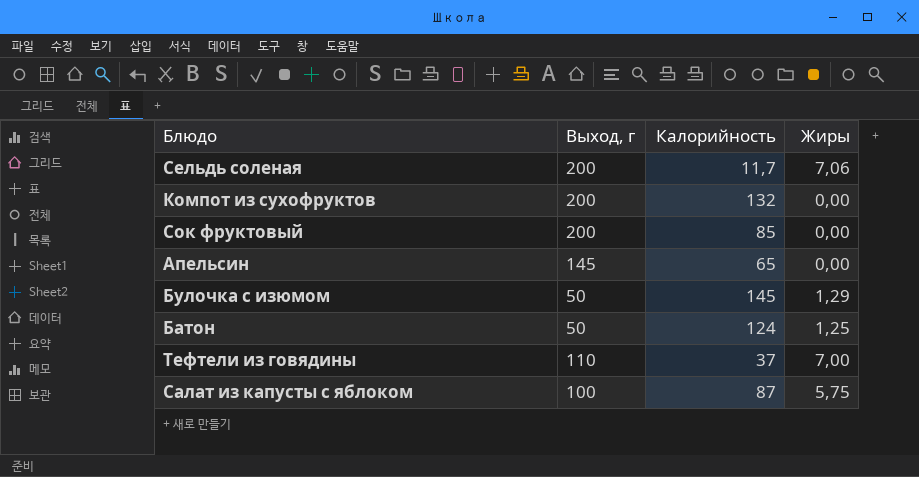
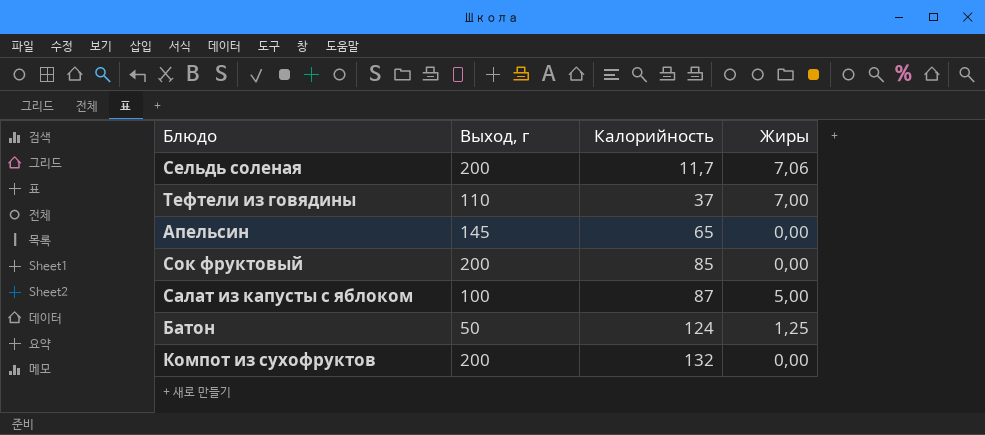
row order: none -> Калорийность ascending
row Булочка с изюмом: 50 | 145 | 1,29 -> none
Салат из капусты с яблоком | Жиры: 5,75 -> 5,00

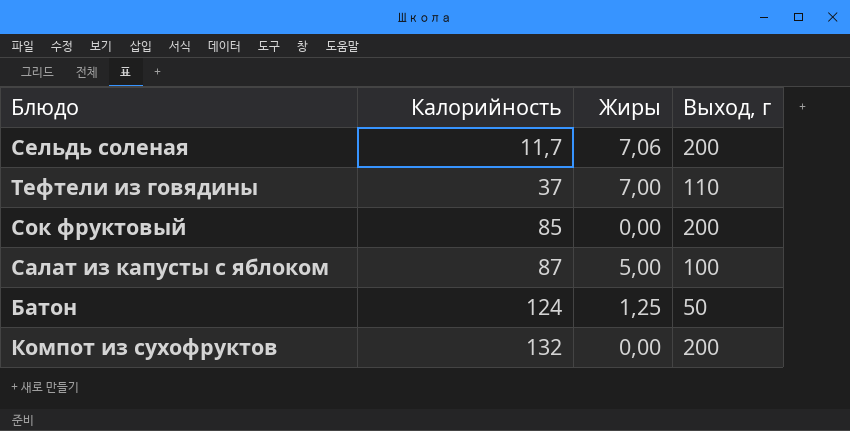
column Выход, г | position: 2 -> 4
row Апельсин: 145 | 65 | 0,00 -> none

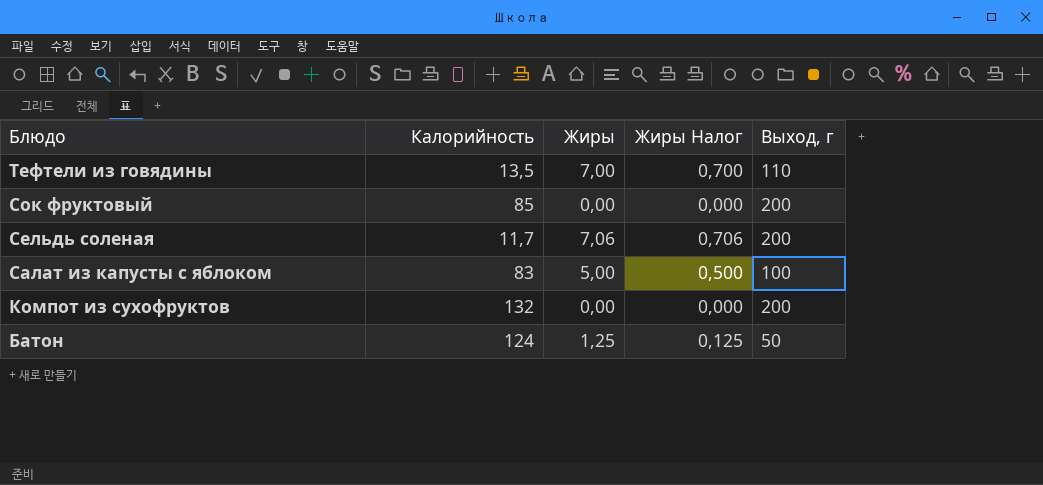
row order: Калорийность ascending -> Блюдо descending
column Жиры Налог | formula: none -> [Жиры] * 0,1
Тефтели из говядины | Калорийность: 37 -> 13,5
Салат из капусты с яблоком | Калорийность: 87 -> 83

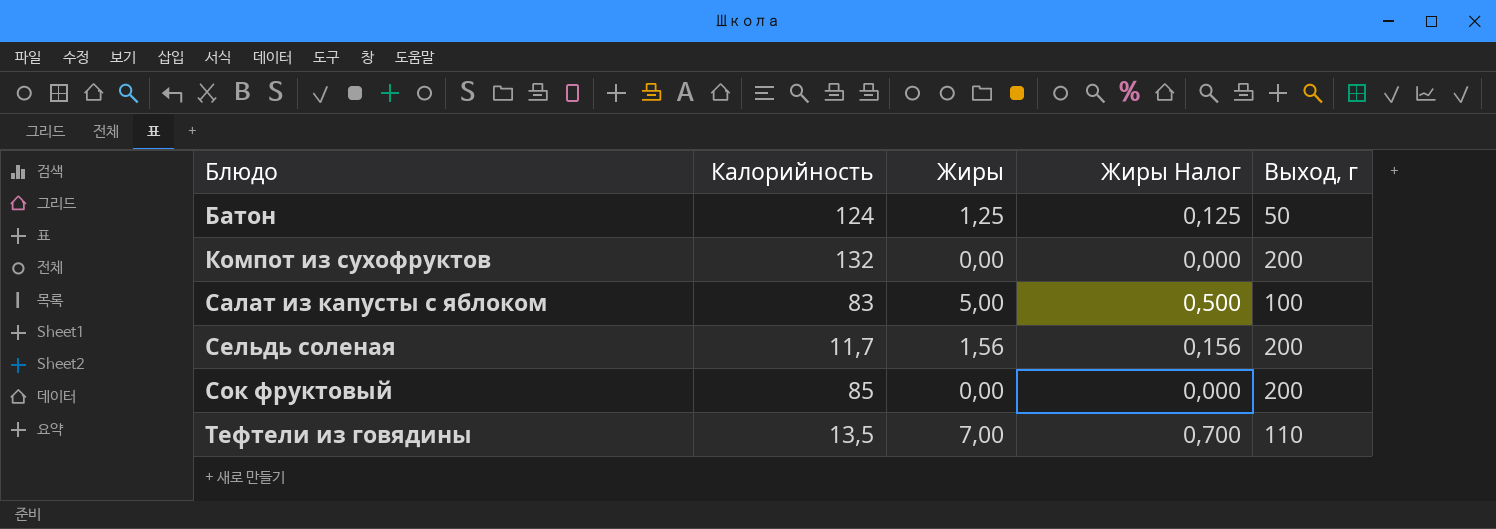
row order: Блюдо descending -> Блюдо ascending
Сельдь соленая | Жиры: 7,06 -> 1,56
Сельдь соленая | Жиры Налог: 0,706 -> 0,156

